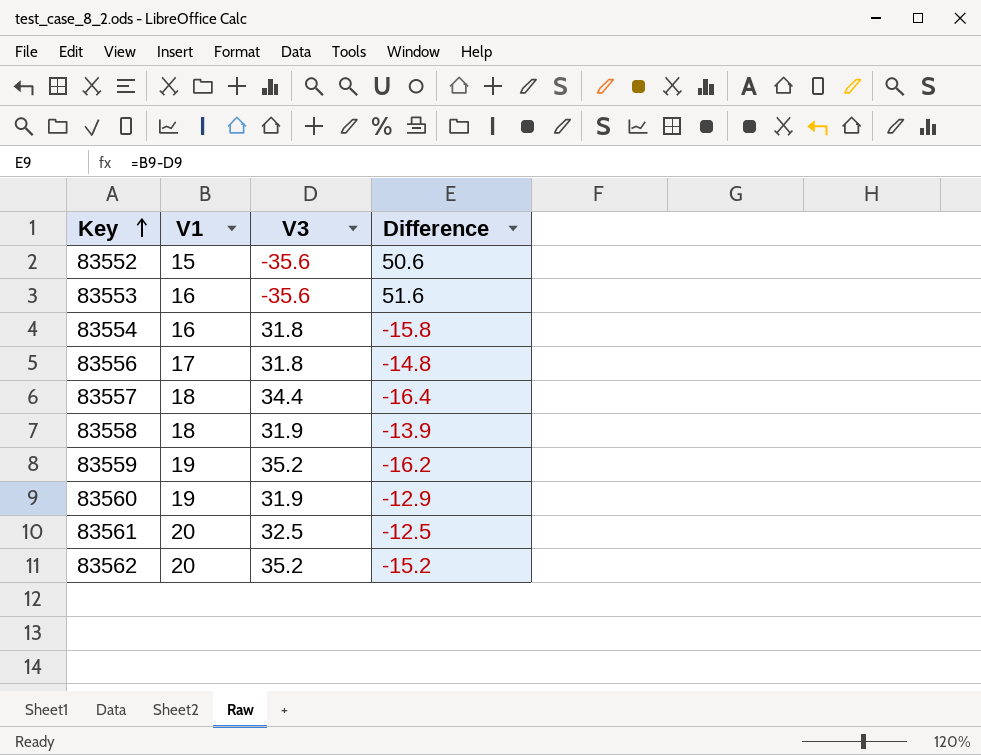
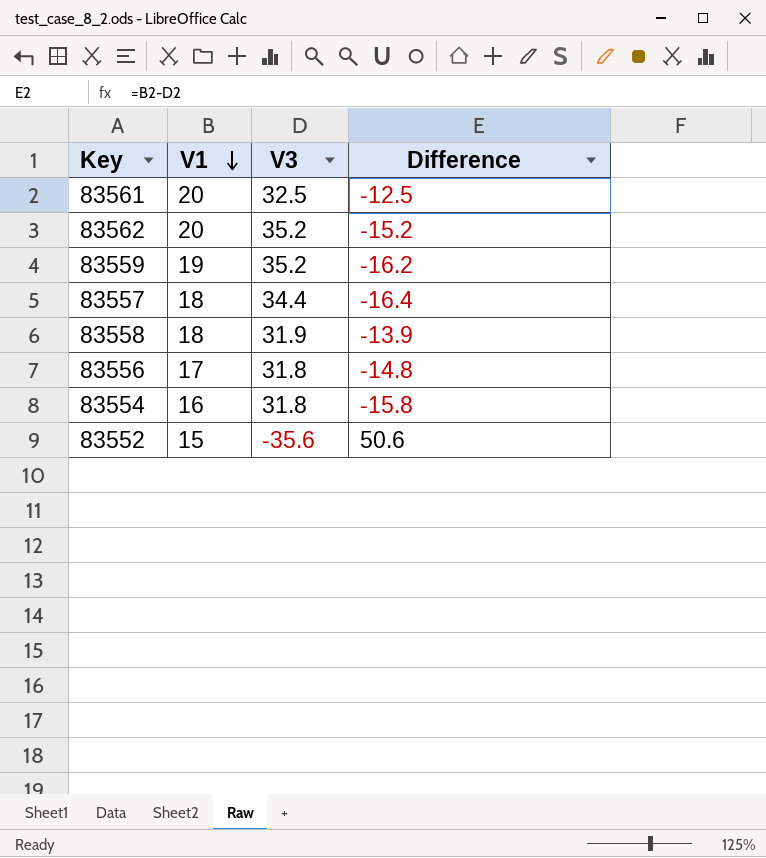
row order: Key ascending -> V1 descending
row 83553: 16 | -35.6 | 51.6 -> none
row 83560: 19 | 31.9 | -12.9 -> none

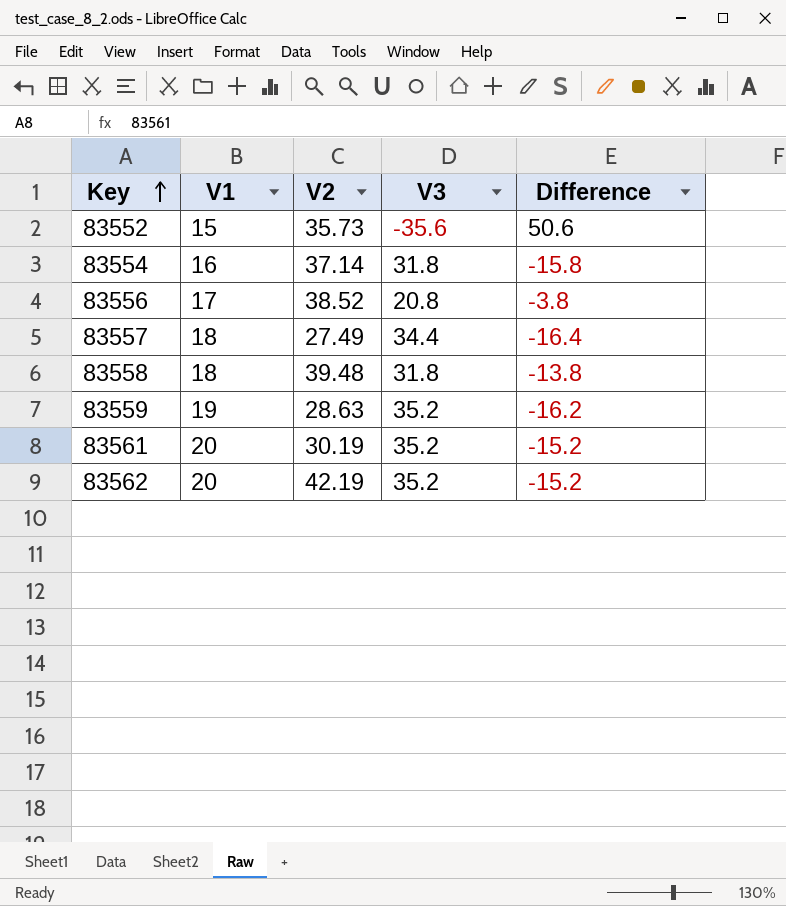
row order: V1 descending -> Key ascending
column V2 | position: none -> 3
83556 | V3: 31.8 -> 20.8
83556 | Difference: -14.8 -> -3.8
83558 | V3: 31.9 -> 31.8
83558 | Difference: -13.9 -> -13.8
83561 | V3: 32.5 -> 35.2
83561 | Difference: -12.5 -> -15.2

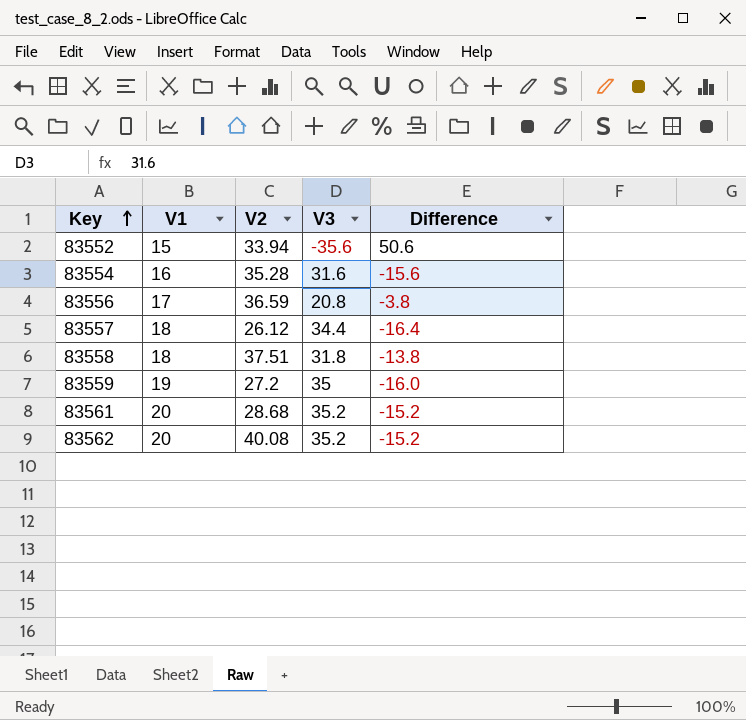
83552 | V2: 35.73 -> 33.94
83554 | V2: 37.14 -> 35.28
83554 | V3: 31.8 -> 31.6
83554 | Difference: -15.8 -> -15.6
83556 | V2: 38.52 -> 36.59
83557 | V2: 27.49 -> 26.12
83558 | V2: 39.48 -> 37.51
83559 | V2: 28.63 -> 27.2
83559 | V3: 35.2 -> 35
83559 | Difference: -16.2 -> -16.0
83561 | V2: 30.19 -> 28.68
83562 | V2: 42.19 -> 40.08

